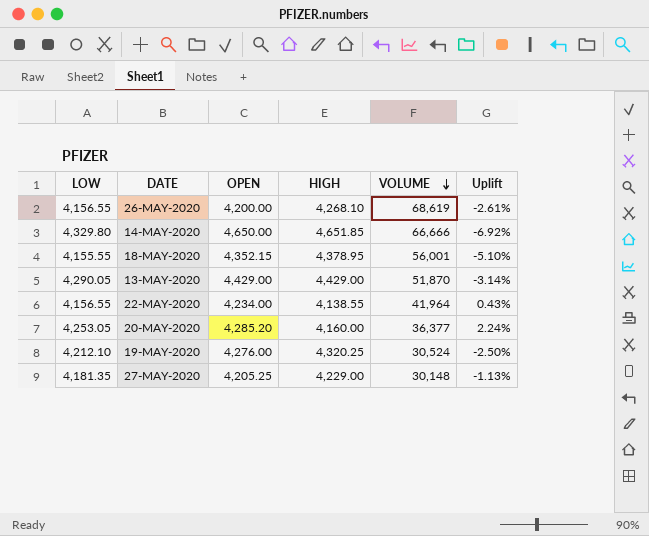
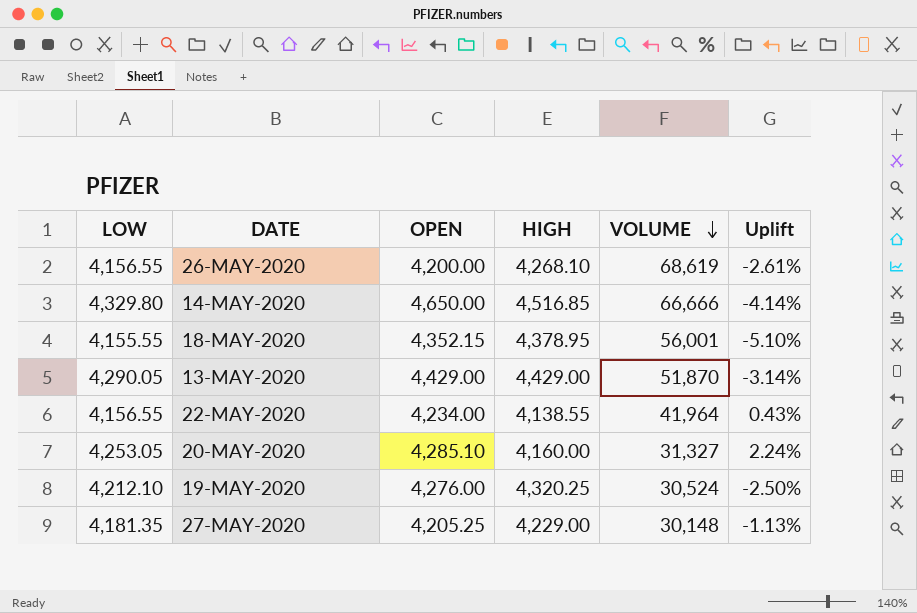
14-MAY-2020 | HIGH: 4,651.85 -> 4,516.85
14-MAY-2020 | Uplift: -6.92% -> -4.14%
20-MAY-2020 | OPEN: 4,285.20 -> 4,285.10
20-MAY-2020 | VOLUME: 36,377 -> 31,327

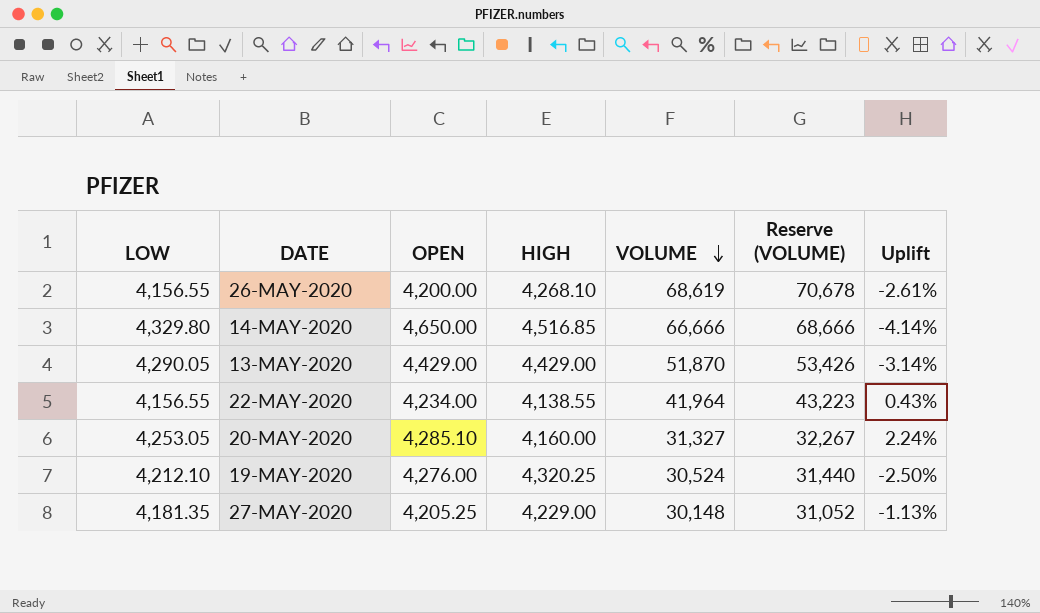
column Reserve (VOLUME) | formula: none -> [VOLUME] * 1.03
row 18-MAY-2020: 4,155.55 | 4,352.15 | 4,378.95 | 56,001 | -5.10% -> none

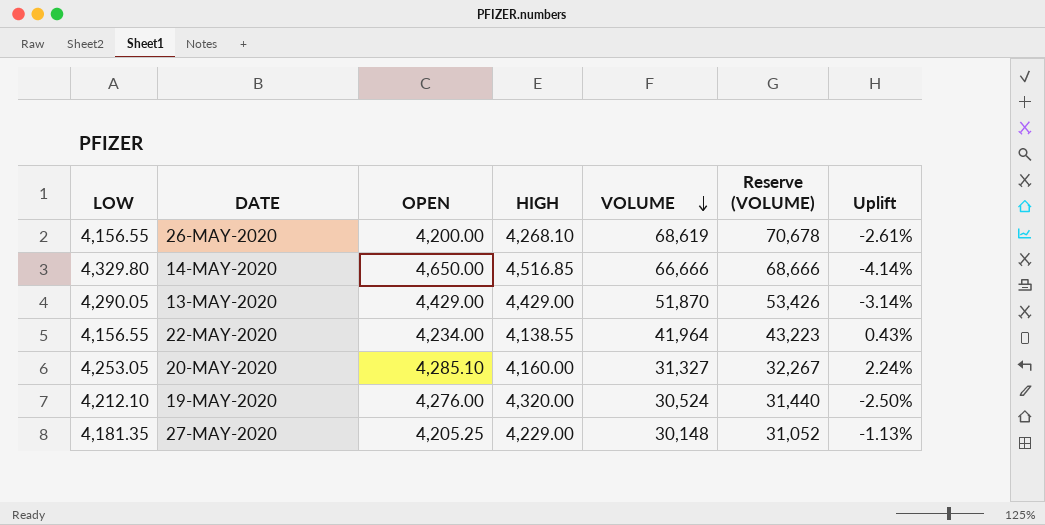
19-MAY-2020 | HIGH: 4,320.25 -> 4,320.00

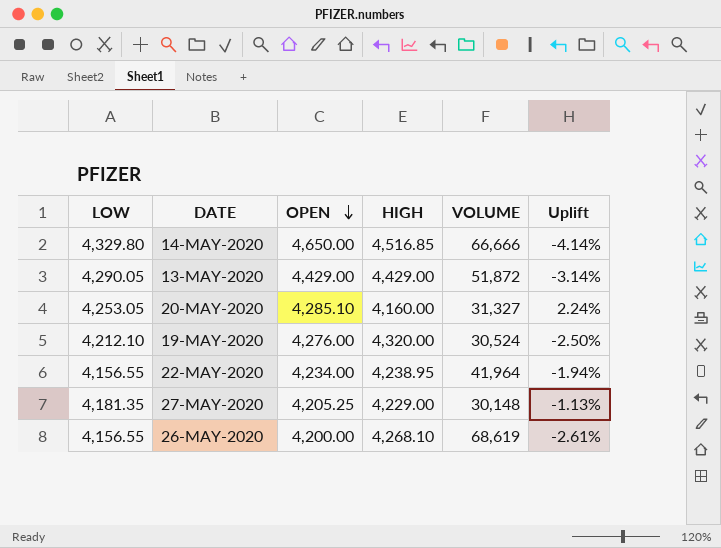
row order: VOLUME descending -> OPEN descending
column Reserve (VOLUME) | formula: [VOLUME] * 1.03 -> none
13-MAY-2020 | VOLUME: 51,870 -> 51,872
22-MAY-2020 | HIGH: 4,138.55 -> 4,238.95
22-MAY-2020 | Uplift: 0.43% -> -1.94%

